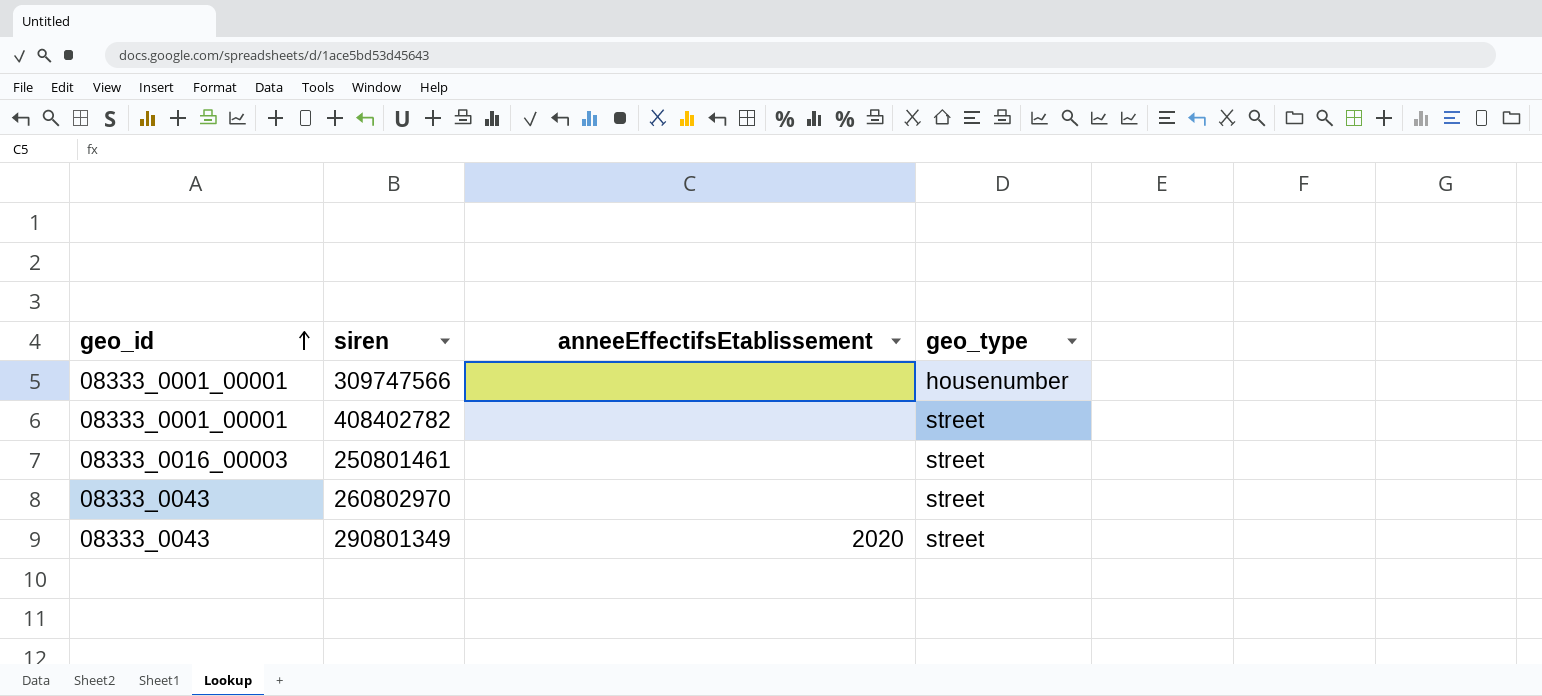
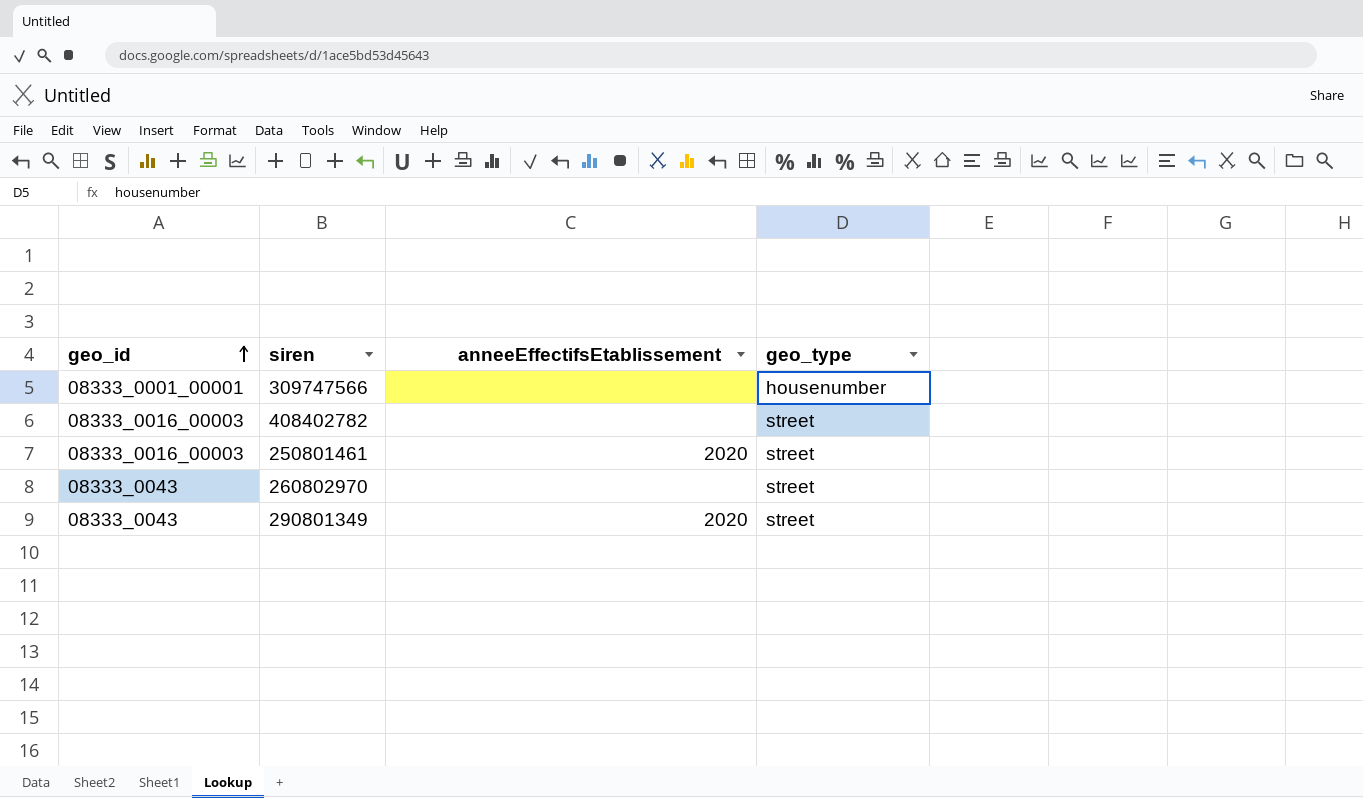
408402782 | geo_id: 08333_0001_00001 -> 08333_0016_00003
250801461 | anneeEffectifsEtablissement: none -> 2020

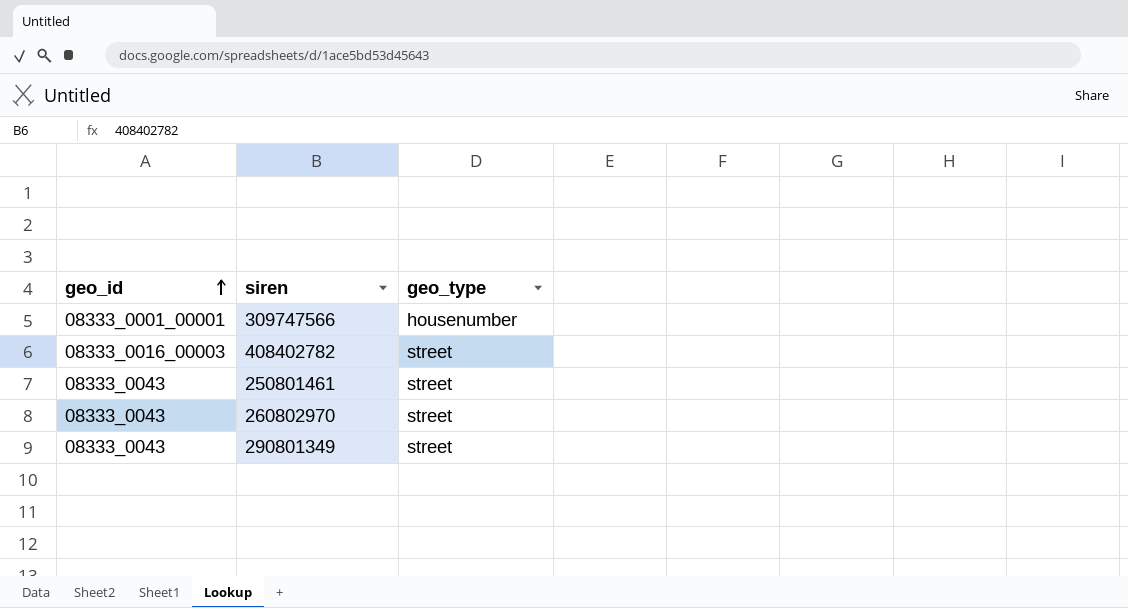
column anneeEffectifsEtablissement | position: 3 -> none
250801461 | geo_id: 08333_0016_00003 -> 08333_0043

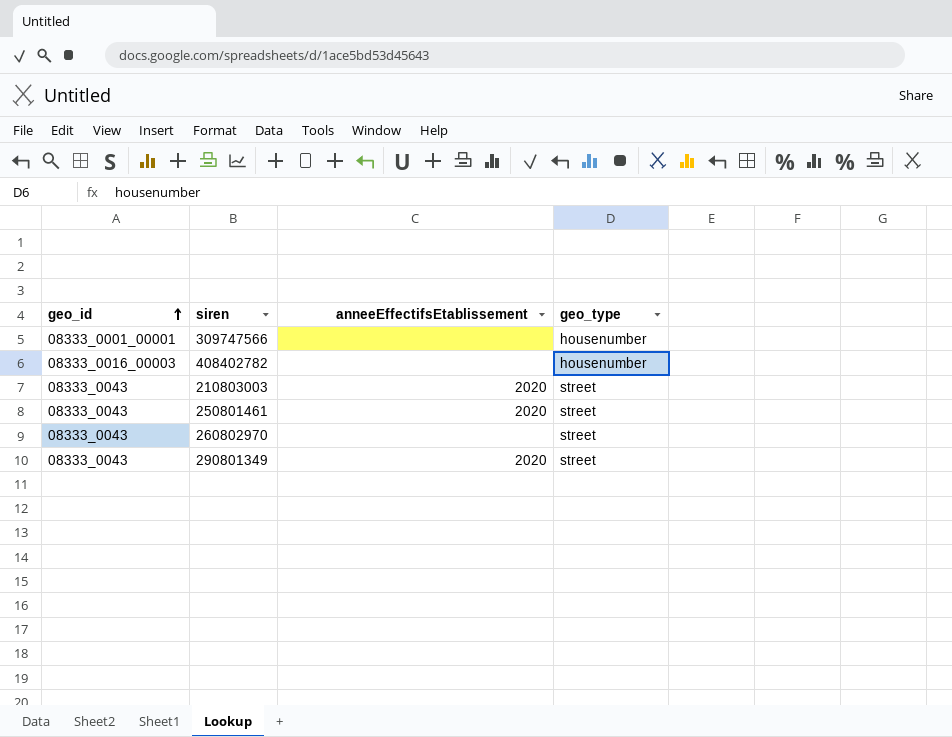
column anneeEffectifsEtablissement | position: none -> 3
408402782 | geo_type: street -> housenumber
row 210803003: none -> 08333_0043 | 2020 | street

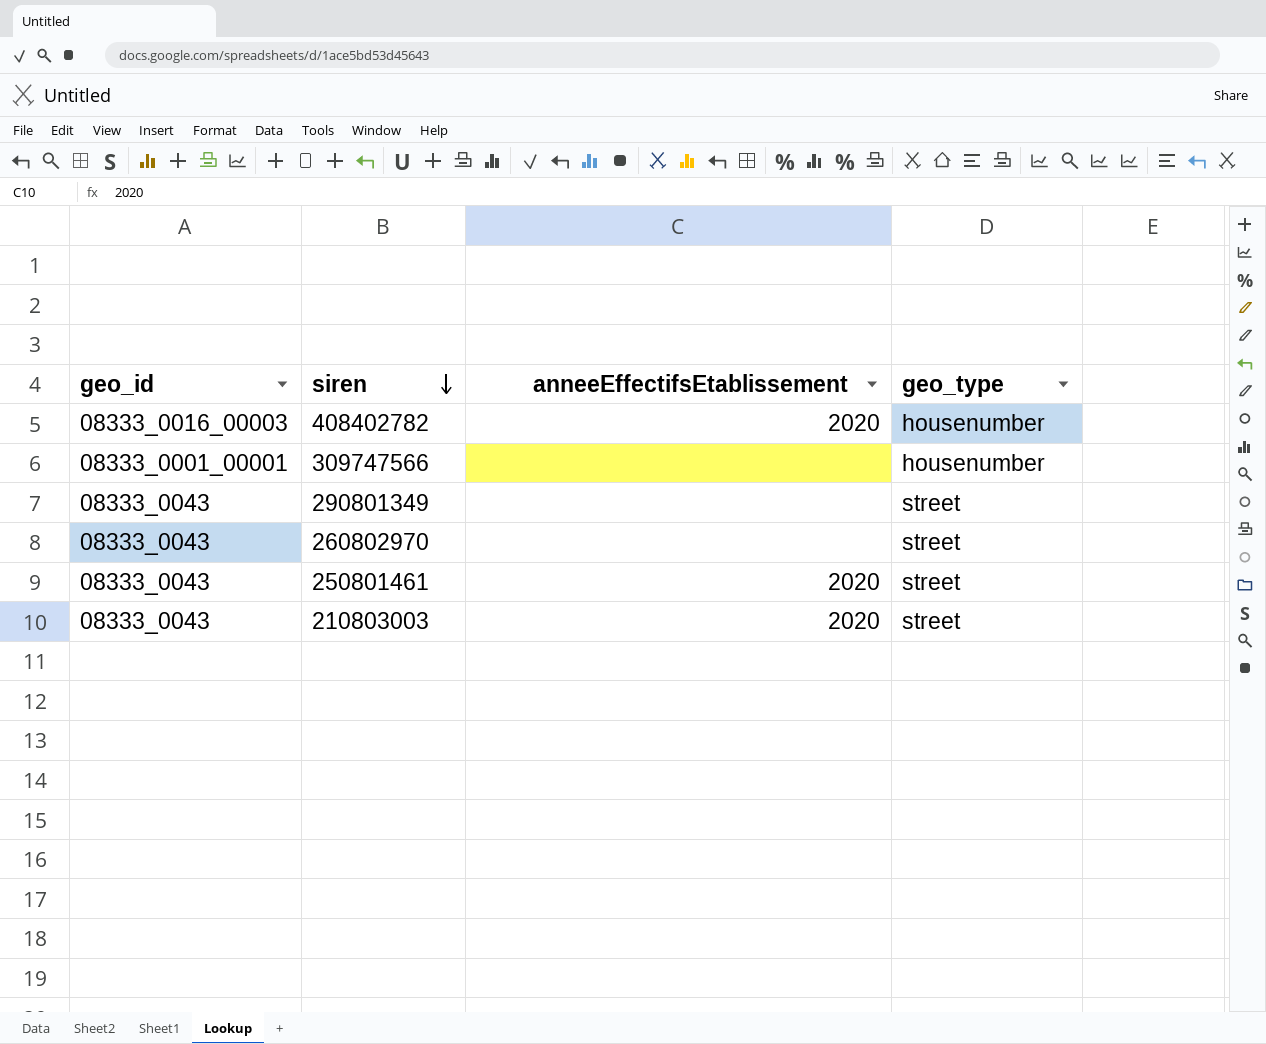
row order: geo_id ascending -> siren descending
408402782 | anneeEffectifsEtablissement: none -> 2020
290801349 | anneeEffectifsEtablissement: 2020 -> none

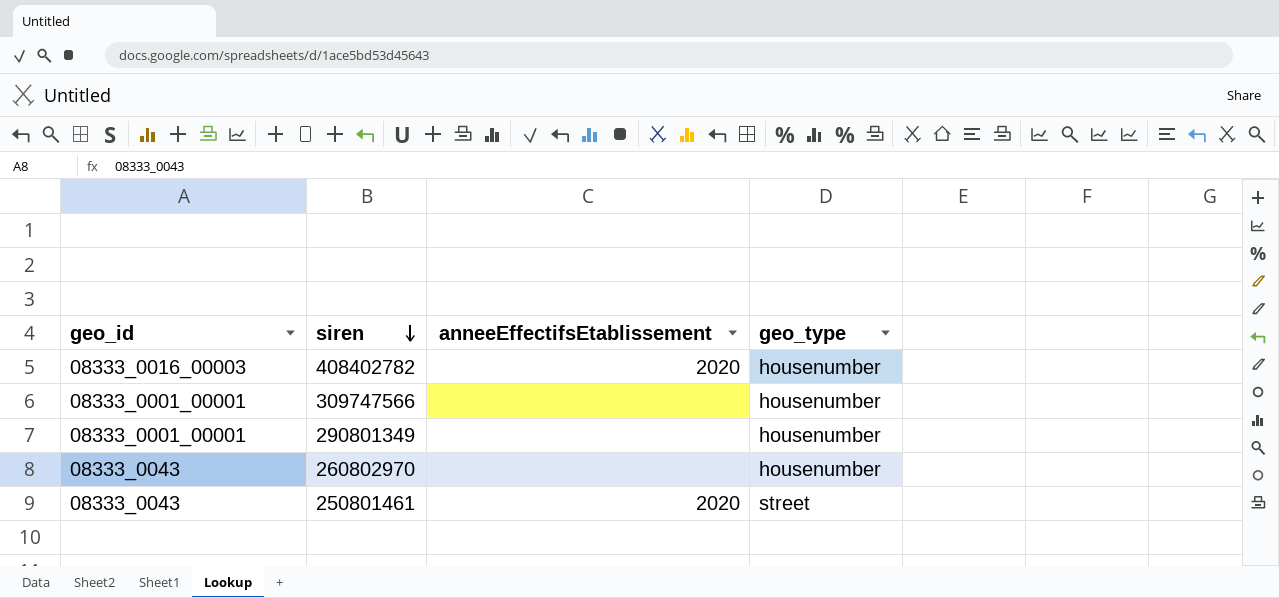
row 210803003: 08333_0043 | 2020 | street -> none
290801349 | geo_id: 08333_0043 -> 08333_0001_00001
290801349 | geo_type: street -> housenumber
260802970 | geo_type: street -> housenumber

